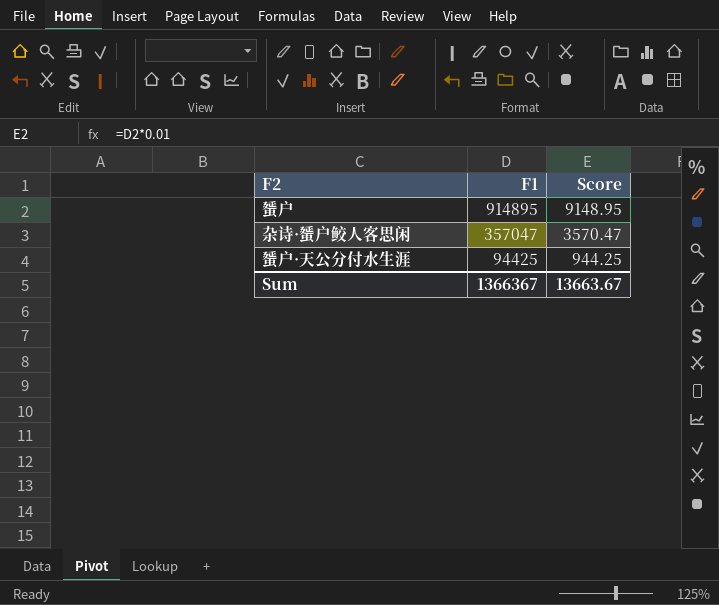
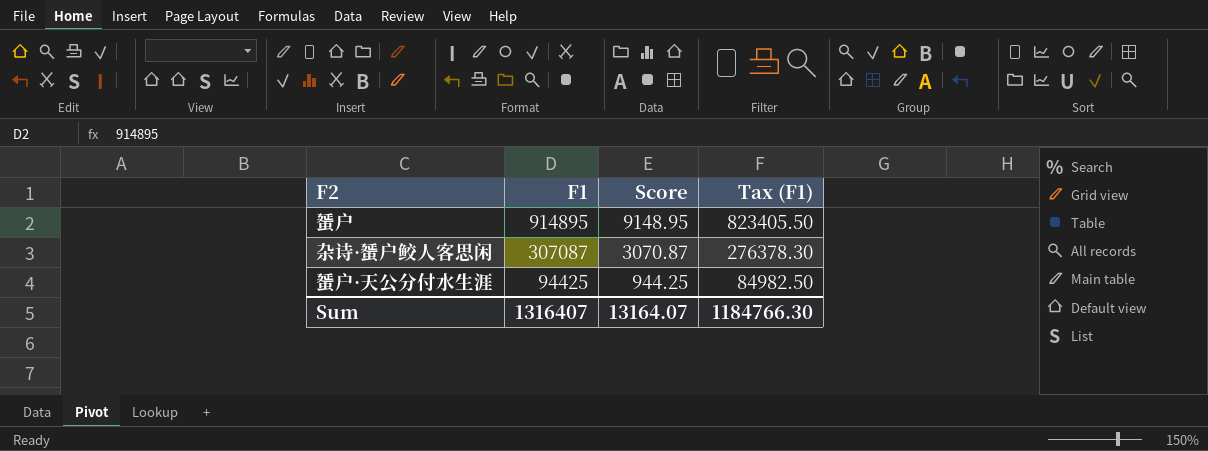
column Tax (F1) | formula: none -> [F1] * 0.9
杂诗·蜑户鲛人客思闲 | F1: 357047 -> 307087
杂诗·蜑户鲛人客思闲 | Score: 3570.47 -> 3070.87
Sum | F1: 1366367 -> 1316407
Sum | Score: 13663.67 -> 13164.07

